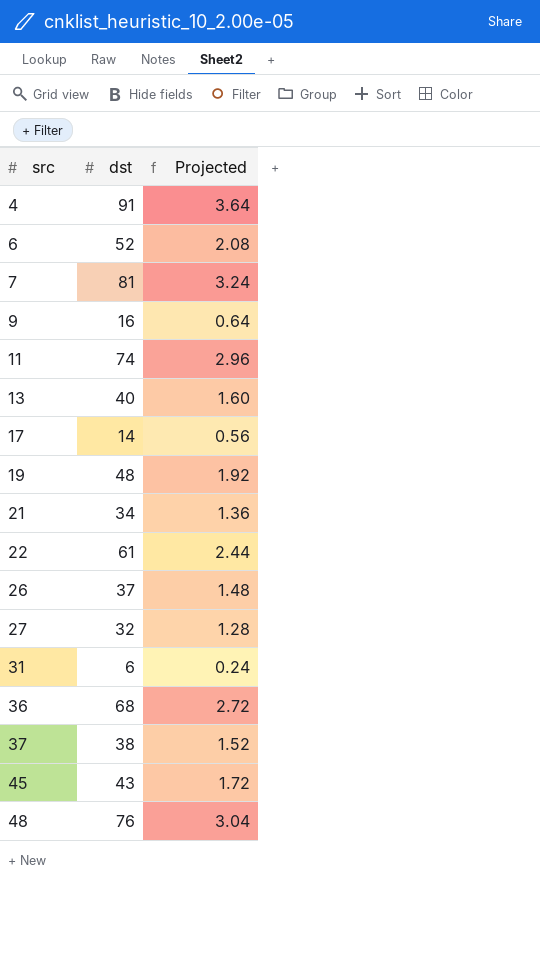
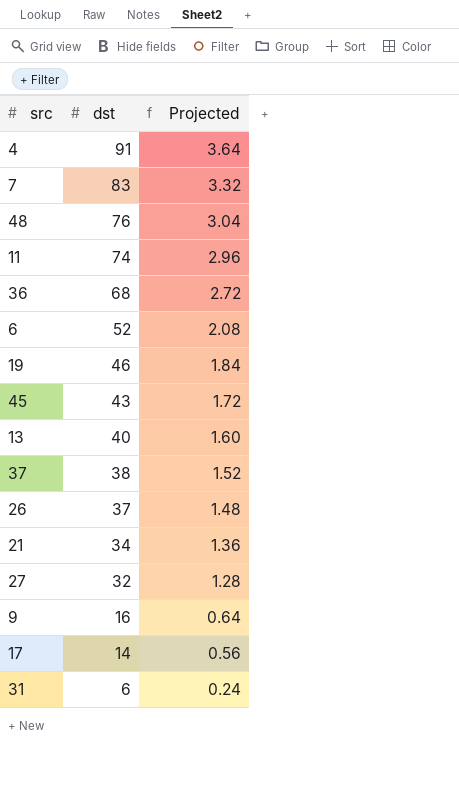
row order: src ascending -> dst descending
row 22: 61 | 2.44 -> none
7 | dst: 81 -> 83
7 | Projected: 3.24 -> 3.32
19 | dst: 48 -> 46
19 | Projected: 1.92 -> 1.84

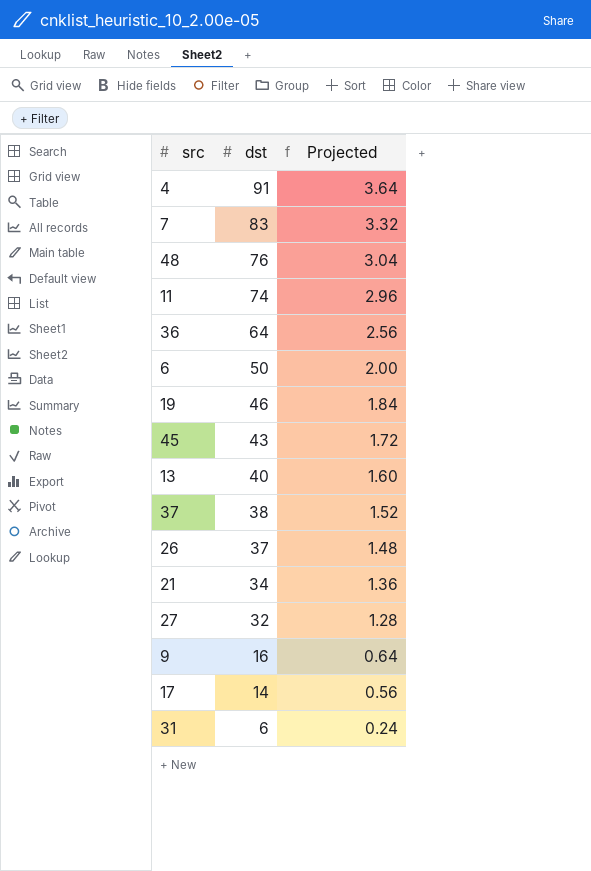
36 | dst: 68 -> 64
36 | Projected: 2.72 -> 2.56
6 | dst: 52 -> 50
6 | Projected: 2.08 -> 2.00

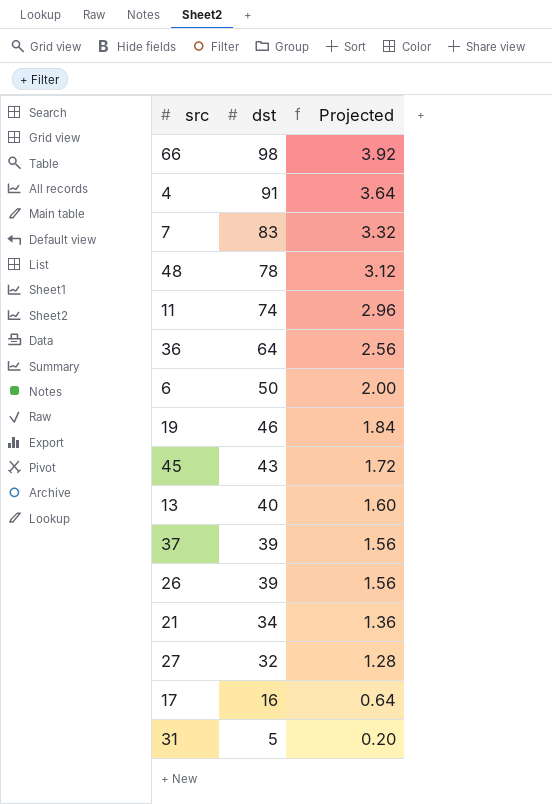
row 9: 16 | 0.64 -> none
row 66: none -> 98 | 3.92
48 | dst: 76 -> 78
48 | Projected: 3.04 -> 3.12
37 | dst: 38 -> 39
37 | Projected: 1.52 -> 1.56
26 | dst: 37 -> 39
26 | Projected: 1.48 -> 1.56
17 | dst: 14 -> 16
17 | Projected: 0.56 -> 0.64
31 | dst: 6 -> 5
31 | Projected: 0.24 -> 0.20

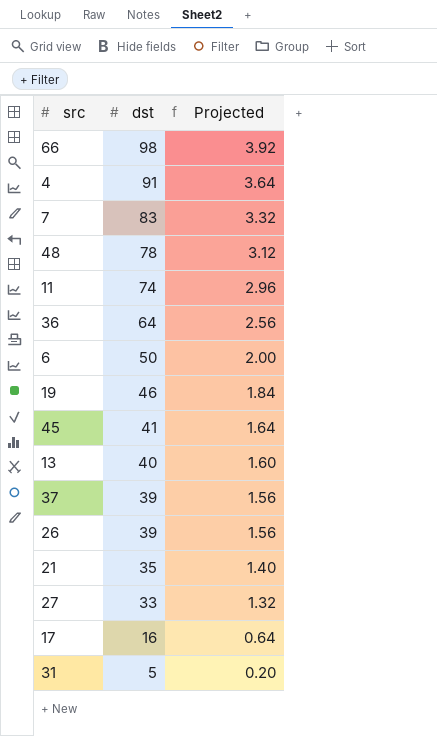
45 | dst: 43 -> 41
45 | Projected: 1.72 -> 1.64
21 | dst: 34 -> 35
21 | Projected: 1.36 -> 1.40
27 | dst: 32 -> 33
27 | Projected: 1.28 -> 1.32

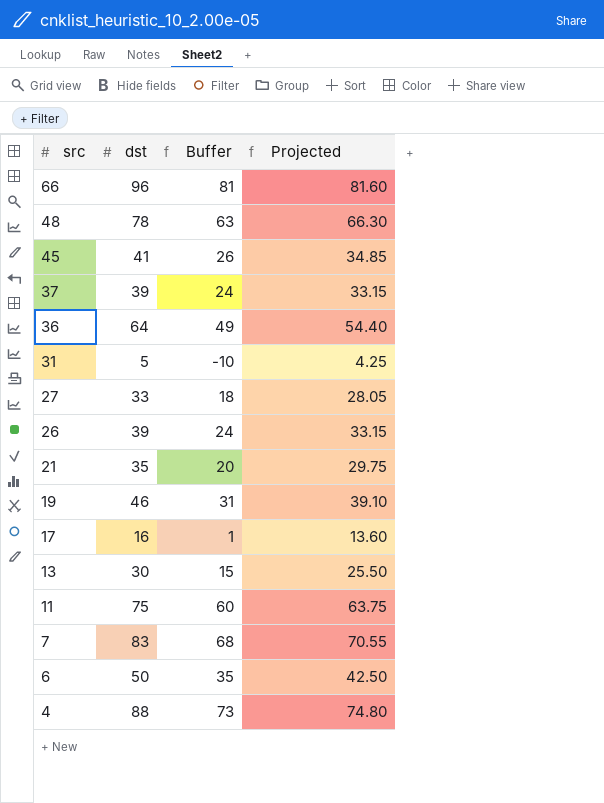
row order: dst descending -> src descending
column Buffer | formula: none -> [dst] - 15
column Projected | formula: [dst] * 0.04 -> [dst] * 0.85
66 | dst: 98 -> 96
13 | dst: 40 -> 30
11 | dst: 74 -> 75
4 | dst: 91 -> 88

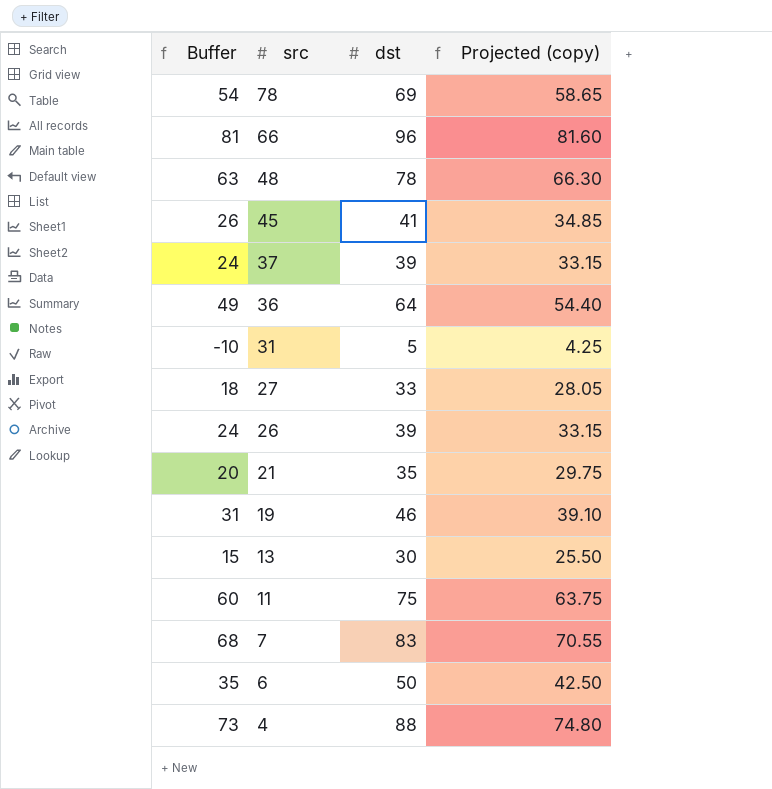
column Buffer | position: 3 -> 1
column name: Projected -> Projected (copy)
row 17: 16 | 1 | 13.60 -> none
row 78: none -> 54 | 69 | 58.65

